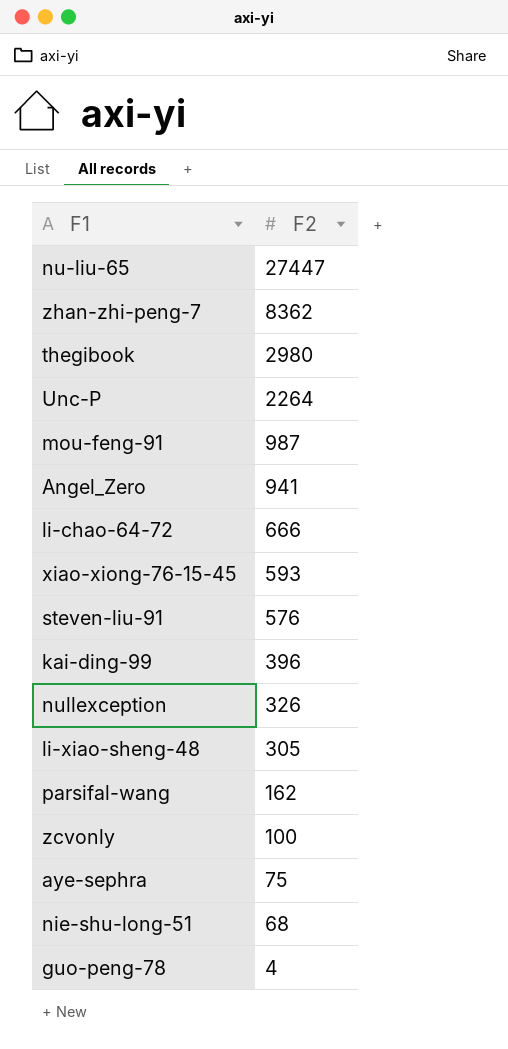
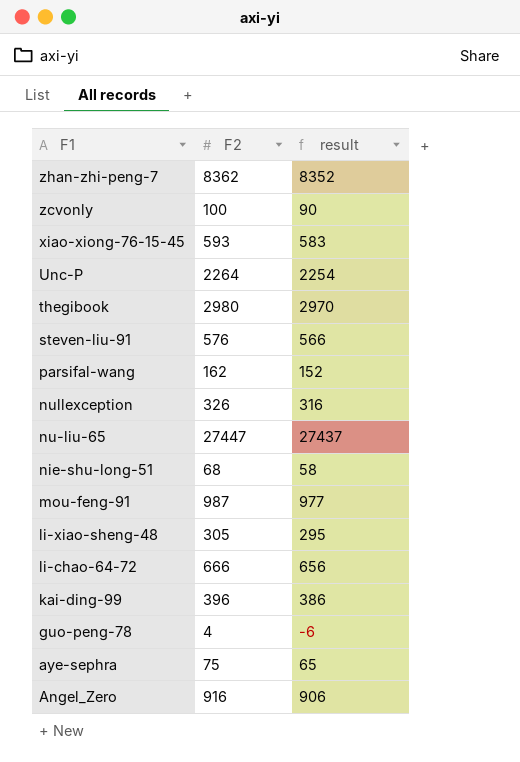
row order: F2 descending -> F1 descending
column result | formula: none -> [F2] - 10
Angel_Zero | F2: 941 -> 916

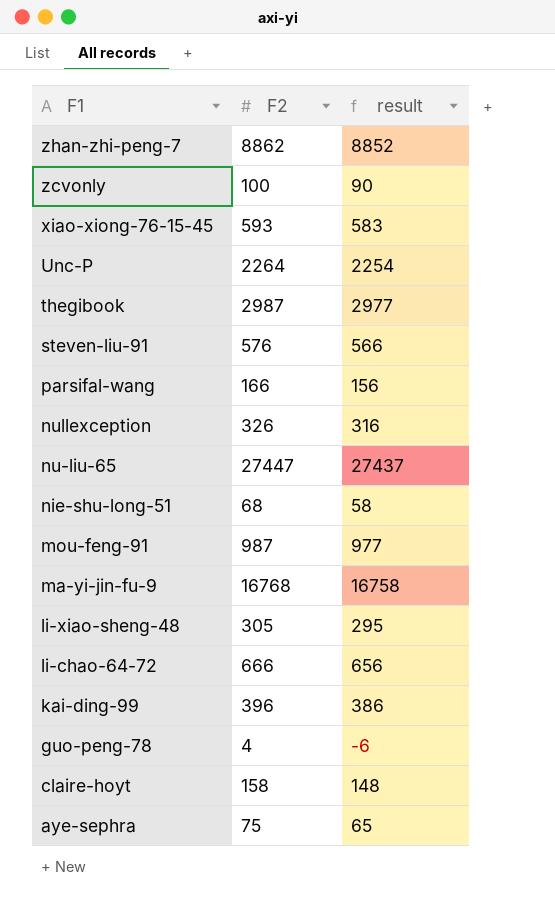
row Angel_Zero: 916 | 906 -> none
zhan-zhi-peng-7 | F2: 8362 -> 8862
zhan-zhi-peng-7 | result: 8352 -> 8852
thegibook | F2: 2980 -> 2987
thegibook | result: 2970 -> 2977
parsifal-wang | F2: 162 -> 166
parsifal-wang | result: 152 -> 156
row ma-yi-jin-fu-9: none -> 16768 | 16758
row claire-hoyt: none -> 158 | 148

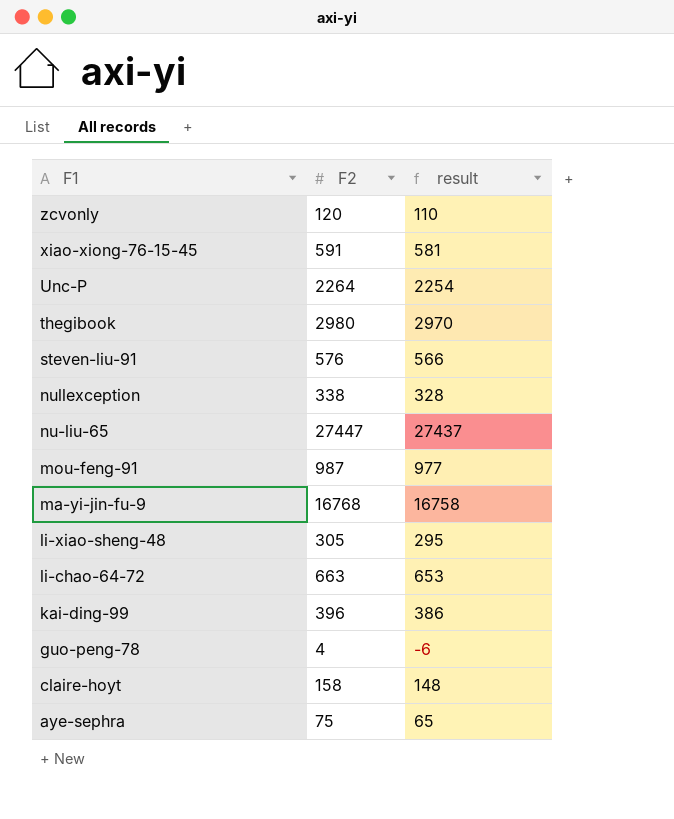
row zhan-zhi-peng-7: 8862 | 8852 -> none
row parsifal-wang: 166 | 156 -> none
row nie-shu-long-51: 68 | 58 -> none
zcvonly | F2: 100 -> 120
zcvonly | result: 90 -> 110
xiao-xiong-76-15-45 | F2: 593 -> 591
xiao-xiong-76-15-45 | result: 583 -> 581
thegibook | F2: 2987 -> 2980
thegibook | result: 2977 -> 2970
nullexception | F2: 326 -> 338
nullexception | result: 316 -> 328
li-chao-64-72 | F2: 666 -> 663
li-chao-64-72 | result: 656 -> 653

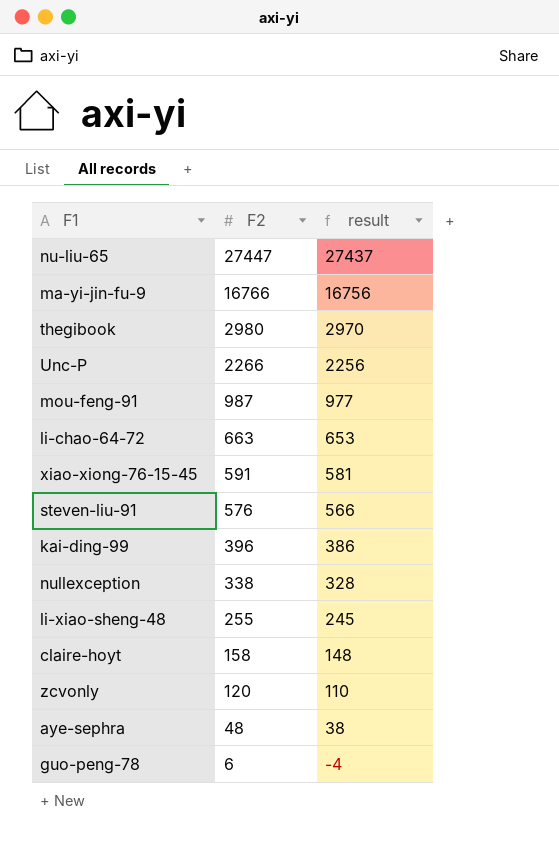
row order: F1 descending -> F2 descending
ma-yi-jin-fu-9 | F2: 16768 -> 16766
ma-yi-jin-fu-9 | result: 16758 -> 16756
Unc-P | F2: 2264 -> 2266
Unc-P | result: 2254 -> 2256
li-xiao-sheng-48 | F2: 305 -> 255
li-xiao-sheng-48 | result: 295 -> 245
aye-sephra | F2: 75 -> 48
aye-sephra | result: 65 -> 38
guo-peng-78 | F2: 4 -> 6
guo-peng-78 | result: -6 -> -4

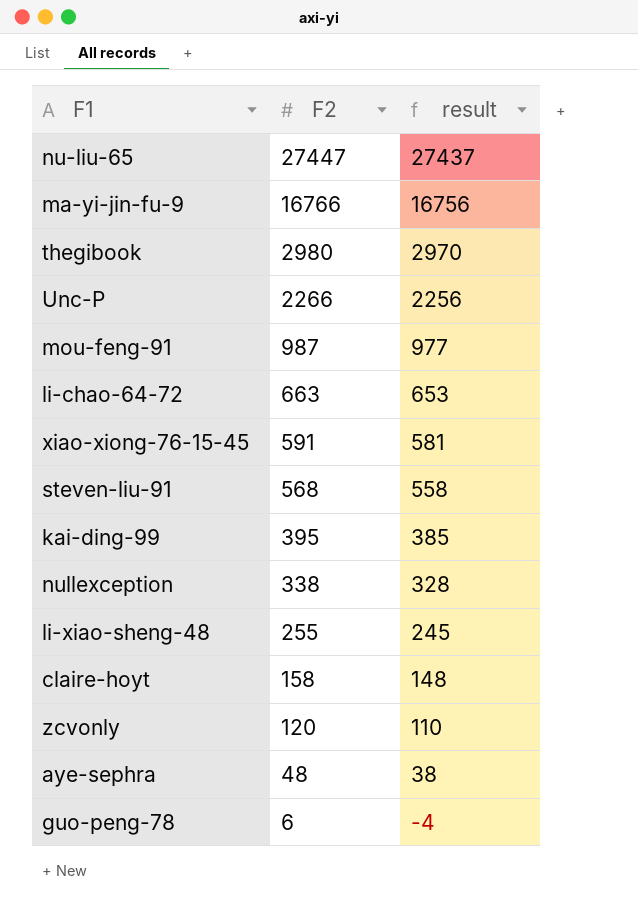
steven-liu-91 | F2: 576 -> 568
steven-liu-91 | result: 566 -> 558
kai-ding-99 | F2: 396 -> 395
kai-ding-99 | result: 386 -> 385

